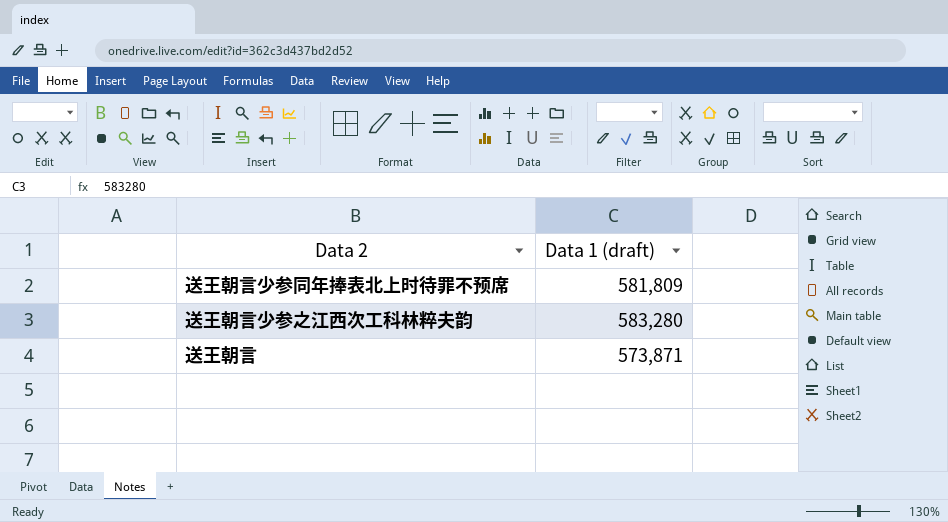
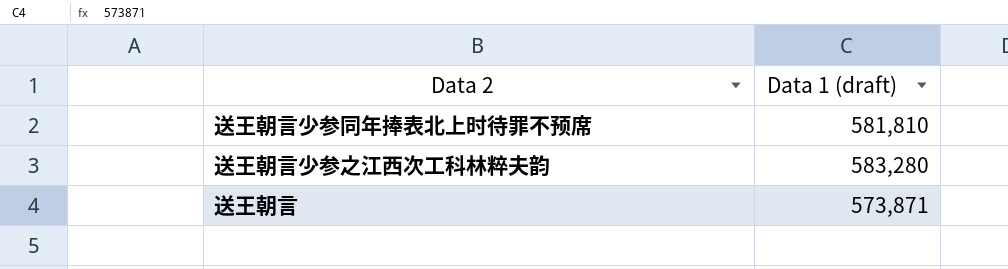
送王朝言少参同年捧表北上时待罪不预席 | Data 1 (draft): 581,809 -> 581,810

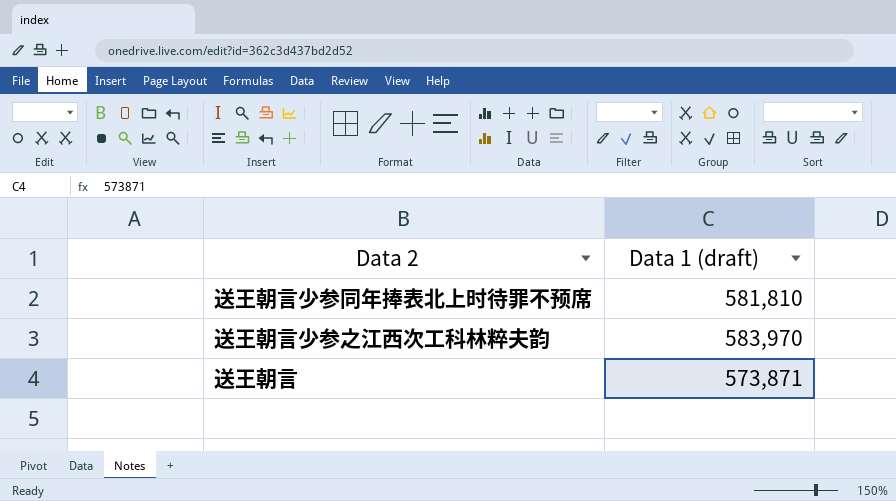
送王朝言少参之江西次工科林粹夫韵 | Data 1 (draft): 583,280 -> 583,970

